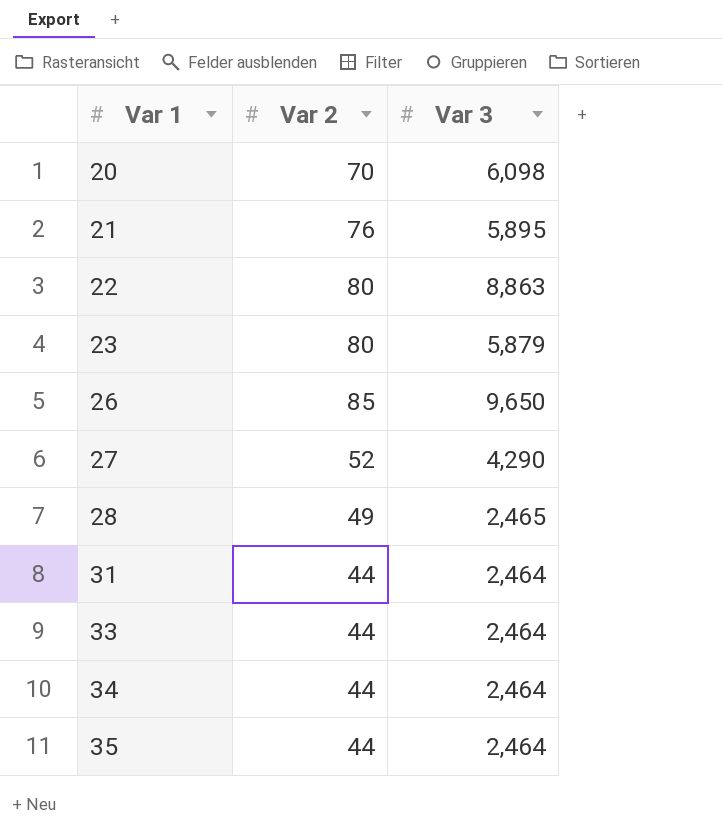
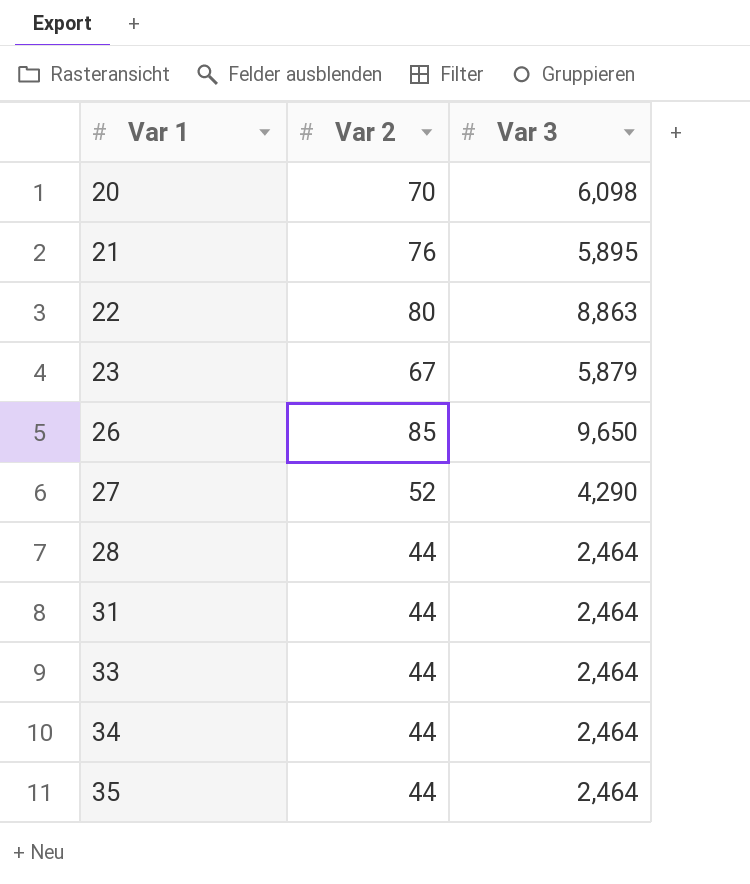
23 | Var 2: 80 -> 67
28 | Var 2: 49 -> 44
28 | Var 3: 2,465 -> 2,464

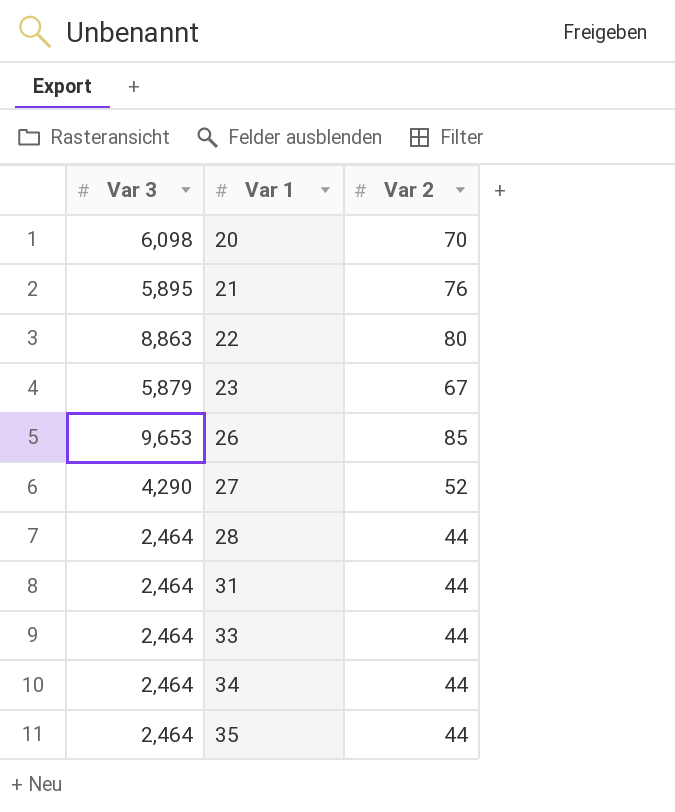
column Var 3 | position: 3 -> 1
26 | Var 3: 9,650 -> 9,653

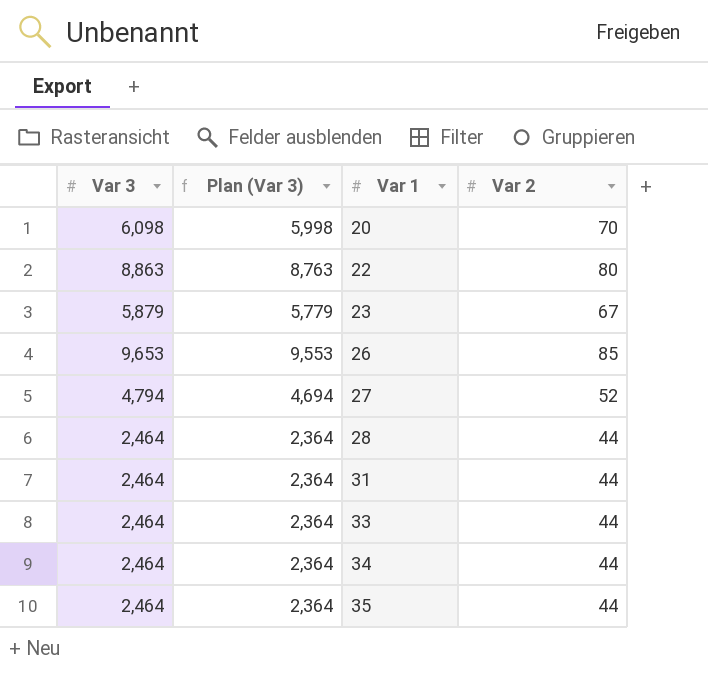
column Plan (Var 3) | formula: none -> [Var 3] - 100
row 21: 5,895 | 76 -> none
27 | Var 3: 4,290 -> 4,794

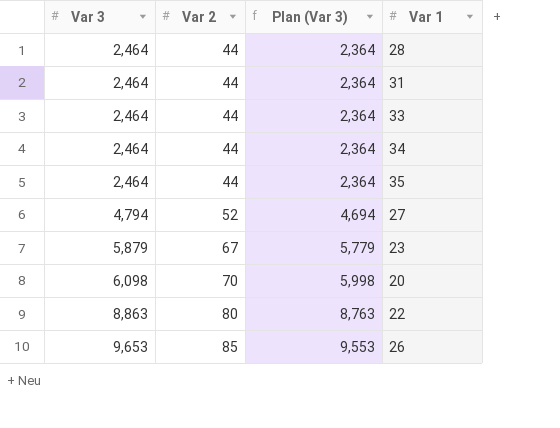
row order: Var 1 ascending -> Var 3 ascending
column Var 2 | position: 4 -> 2

